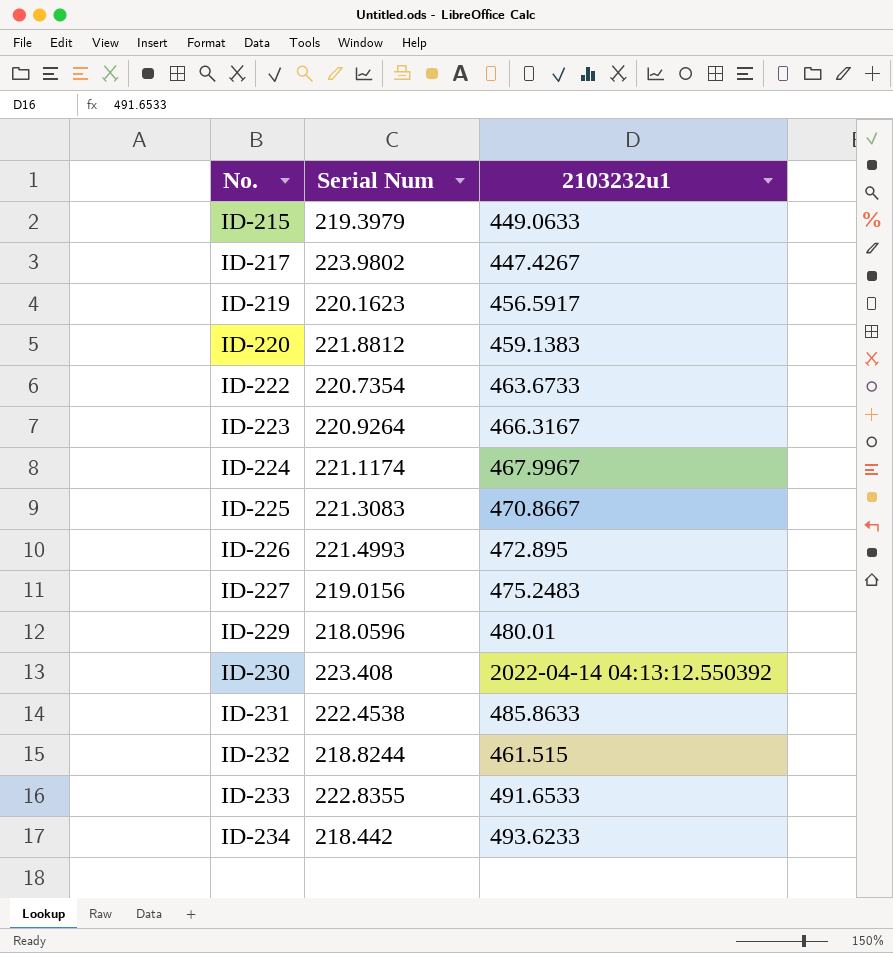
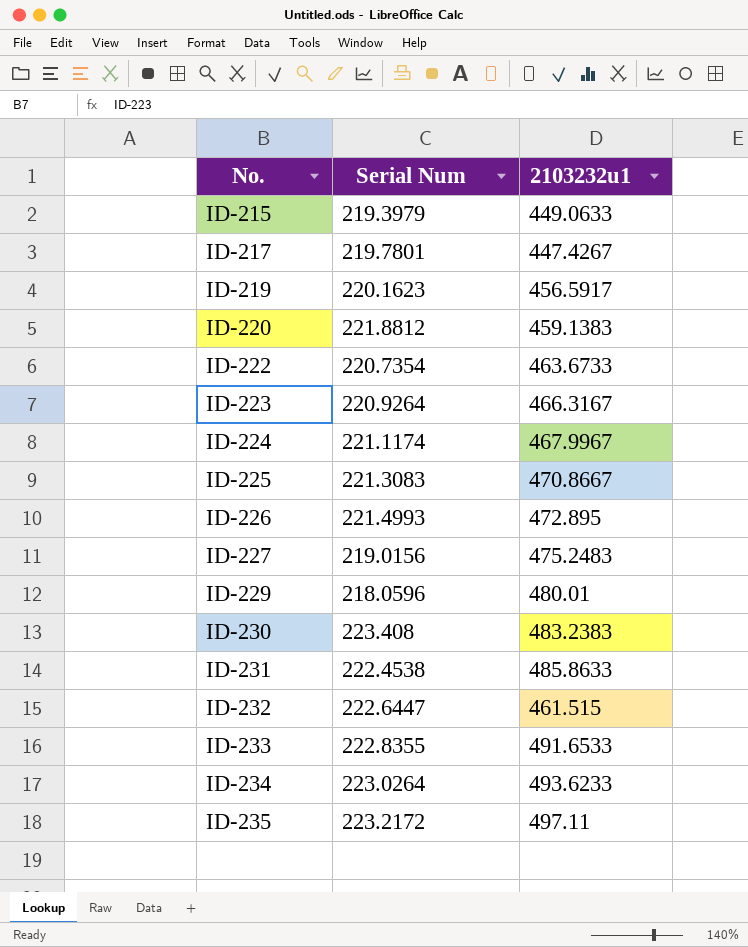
ID-217 | Serial Num: 223.9802 -> 219.7801
ID-230 | 2103232u1: 2022-04-14 04:13:12.550392 -> 483.2383
ID-232 | Serial Num: 218.8244 -> 222.6447
ID-234 | Serial Num: 218.442 -> 223.0264
row ID-235: none -> 223.2172 | 497.11

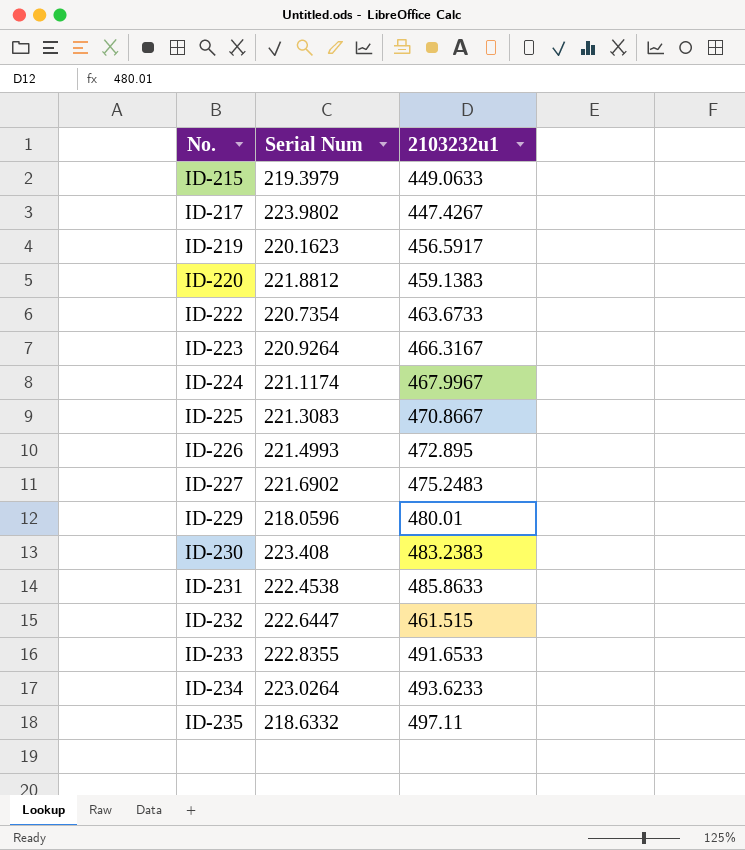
ID-217 | Serial Num: 219.7801 -> 223.9802
ID-227 | Serial Num: 219.0156 -> 221.6902
ID-235 | Serial Num: 223.2172 -> 218.6332

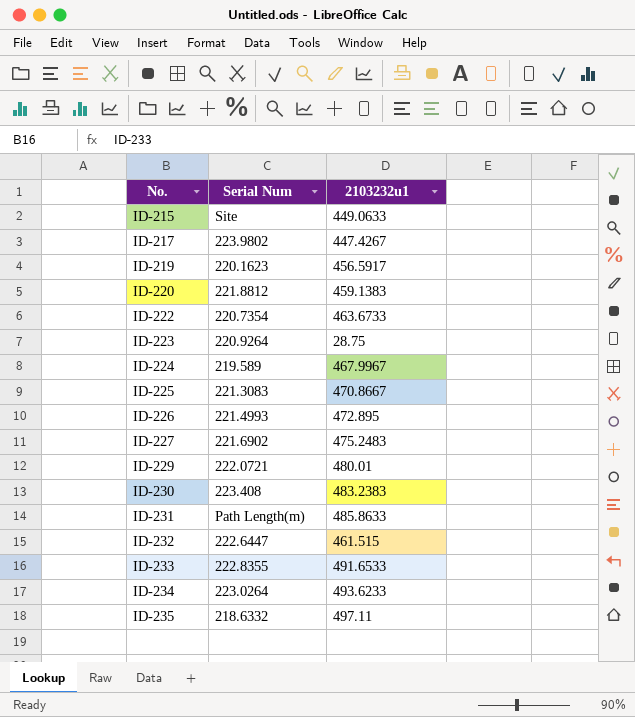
ID-215 | Serial Num: 219.3979 -> Site
ID-223 | 2103232u1: 466.3167 -> 28.75
ID-224 | Serial Num: 221.1174 -> 219.589
ID-229 | Serial Num: 218.0596 -> 222.0721
ID-231 | Serial Num: 222.4538 -> Path Length(m)

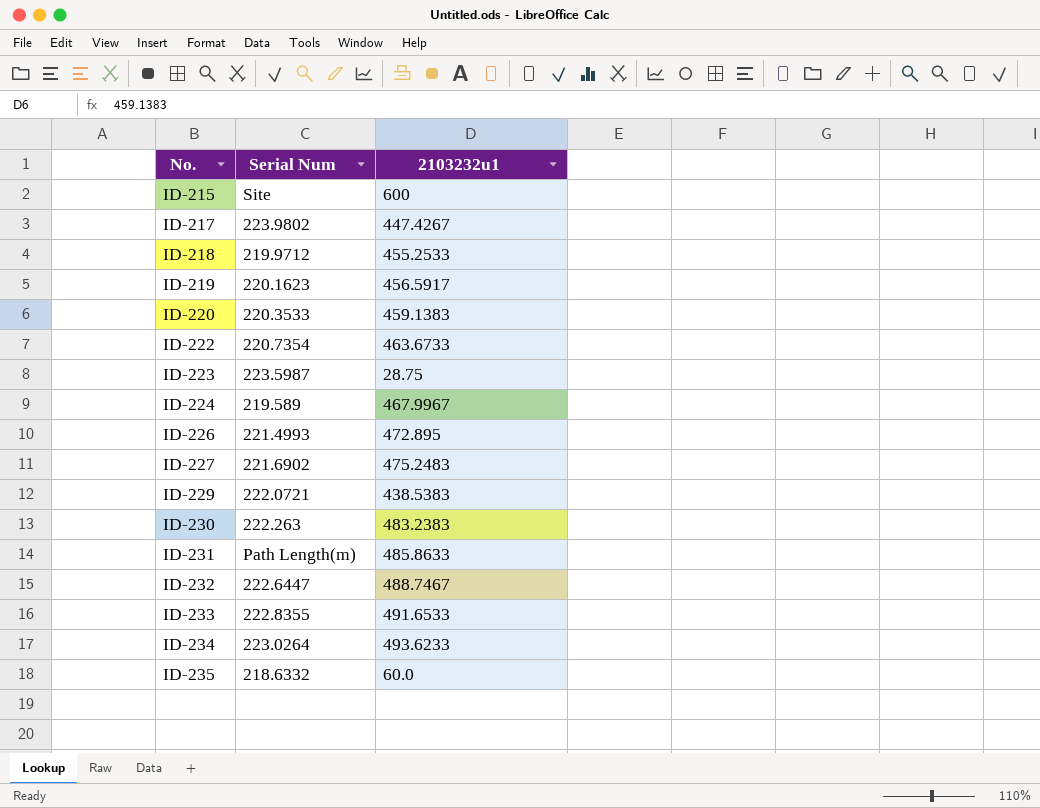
row ID-225: 221.3083 | 470.8667 -> none
ID-215 | 2103232u1: 449.0633 -> 600
row ID-218: none -> 219.9712 | 455.2533
ID-220 | Serial Num: 221.8812 -> 220.3533
ID-223 | Serial Num: 220.9264 -> 223.5987
ID-229 | 2103232u1: 480.01 -> 438.5383
ID-230 | Serial Num: 223.408 -> 222.263
ID-232 | 2103232u1: 461.515 -> 488.7467
ID-235 | 2103232u1: 497.11 -> 60.0

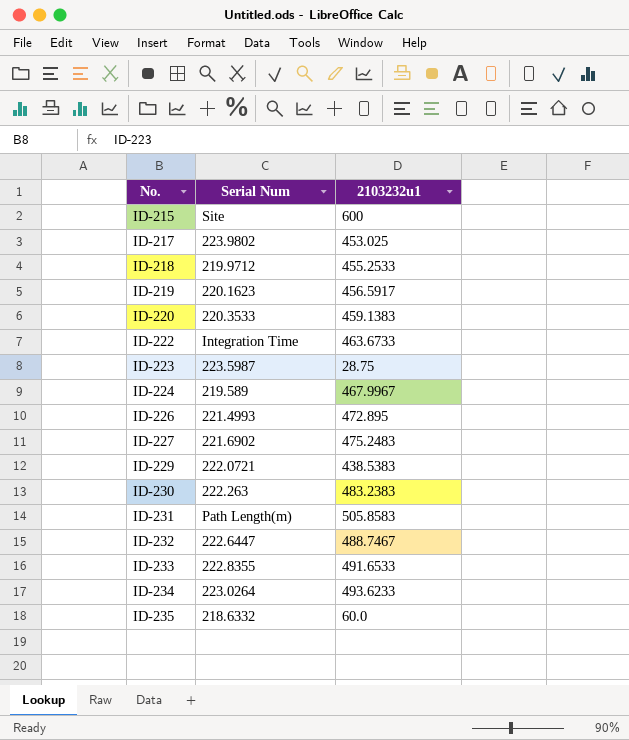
ID-217 | 2103232u1: 447.4267 -> 453.025
ID-222 | Serial Num: 220.7354 -> Integration Time
ID-231 | 2103232u1: 485.8633 -> 505.8583

